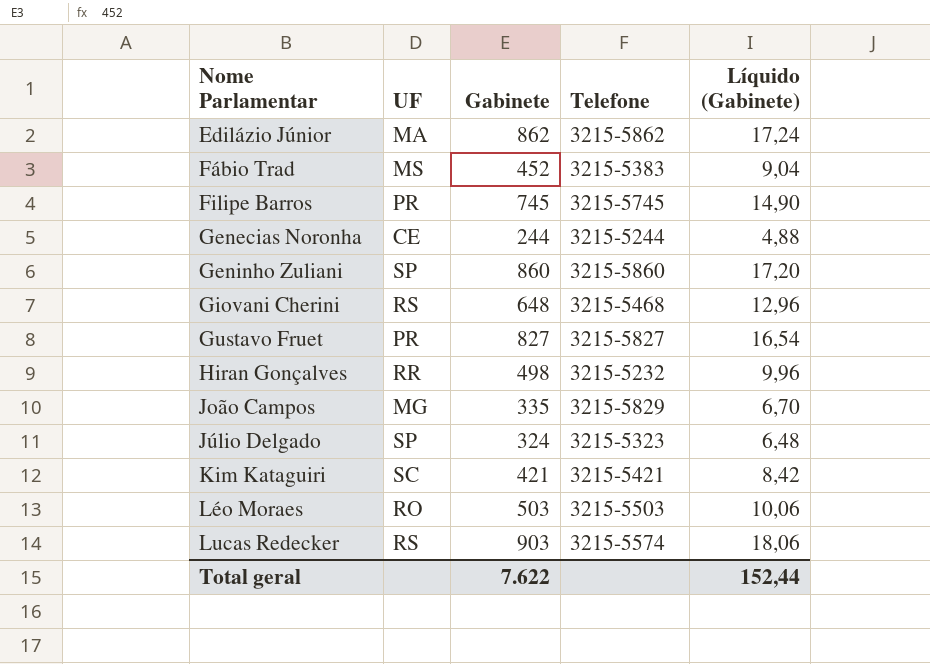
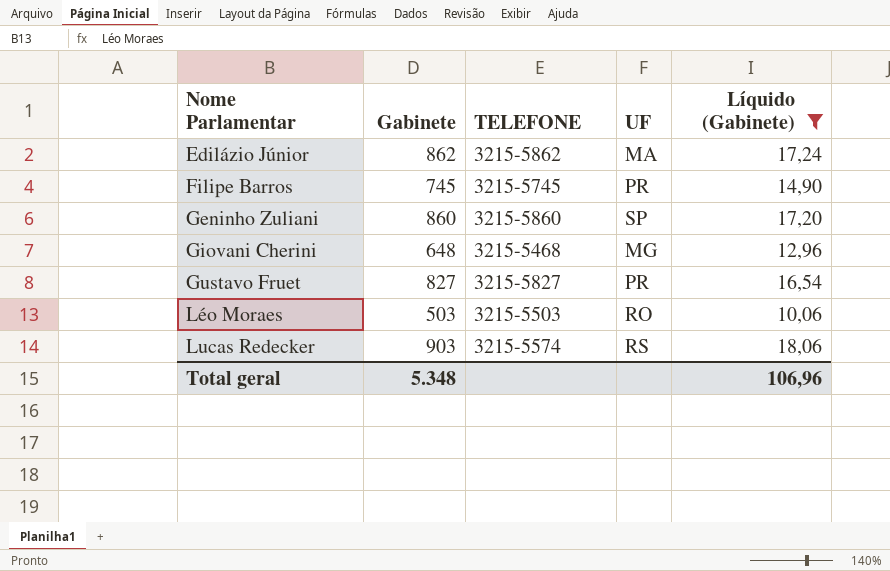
filter: none -> Líquido (Gabinete) >= 10,06
column name: Telefone -> TELEFONE
column UF | position: 2 -> 4
Giovani Cherini | UF: RS -> MG
Total geral | Gabinete: 7.622 -> 5.348
Total geral | Líquido (Gabinete): 152,44 -> 106,96

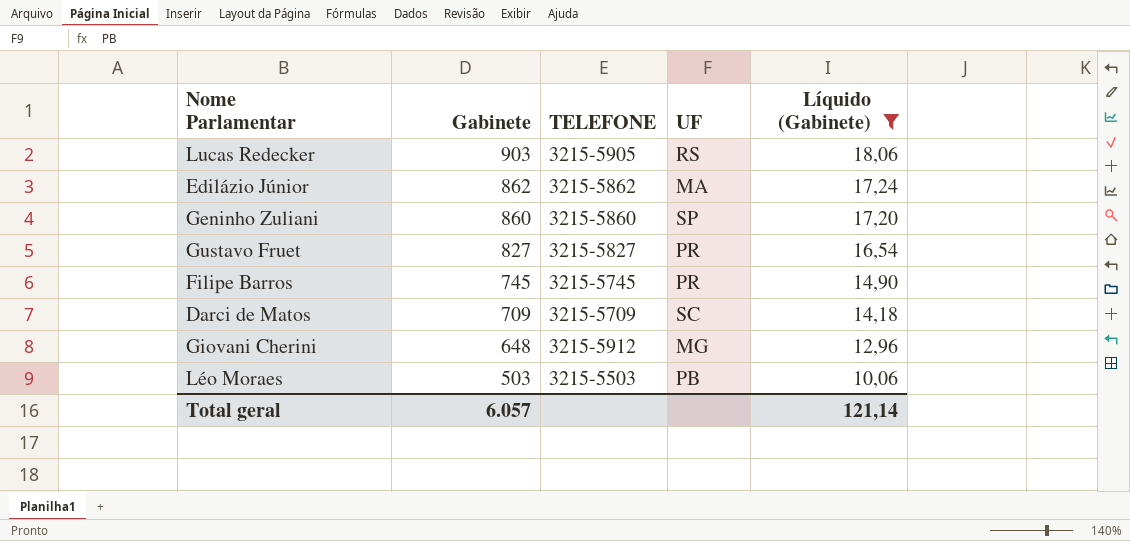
row order: Nome Parlamentar ascending -> Gabinete descending
Lucas Redecker | TELEFONE: 3215-5574 -> 3215-5905
row Darci de Matos: none -> 709 | 3215-5709 | SC | 14,18
Giovani Cherini | TELEFONE: 3215-5468 -> 3215-5912
Léo Moraes | UF: RO -> PB
Total geral | Gabinete: 5.348 -> 6.057
Total geral | Líquido (Gabinete): 106,96 -> 121,14

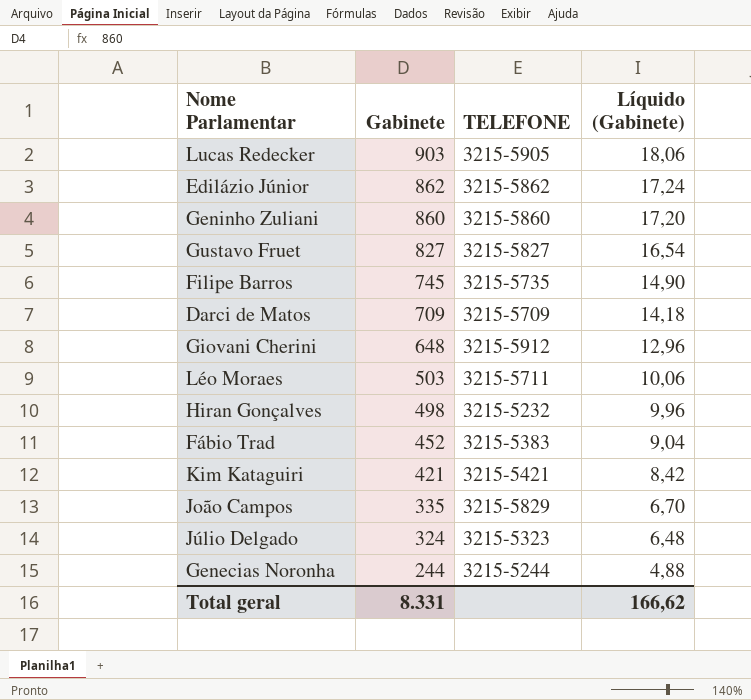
filter: Líquido (Gabinete) >= 10,06 -> none
column UF | position: 4 -> none
Filipe Barros | TELEFONE: 3215-5745 -> 3215-5735
Léo Moraes | TELEFONE: 3215-5503 -> 3215-5711
Total geral | Gabinete: 6.057 -> 8.331
Total geral | Líquido (Gabinete): 121,14 -> 166,62

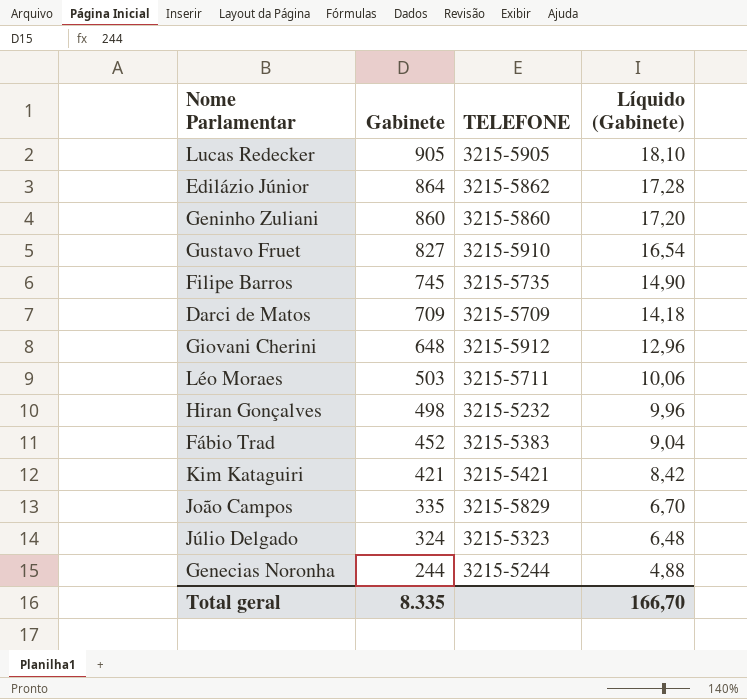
Lucas Redecker | Gabinete: 903 -> 905
Lucas Redecker | Líquido (Gabinete): 18,06 -> 18,10
Edilázio Júnior | Gabinete: 862 -> 864
Edilázio Júnior | Líquido (Gabinete): 17,24 -> 17,28
Gustavo Fruet | TELEFONE: 3215-5827 -> 3215-5910
Total geral | Gabinete: 8.331 -> 8.335
Total geral | Líquido (Gabinete): 166,62 -> 166,70

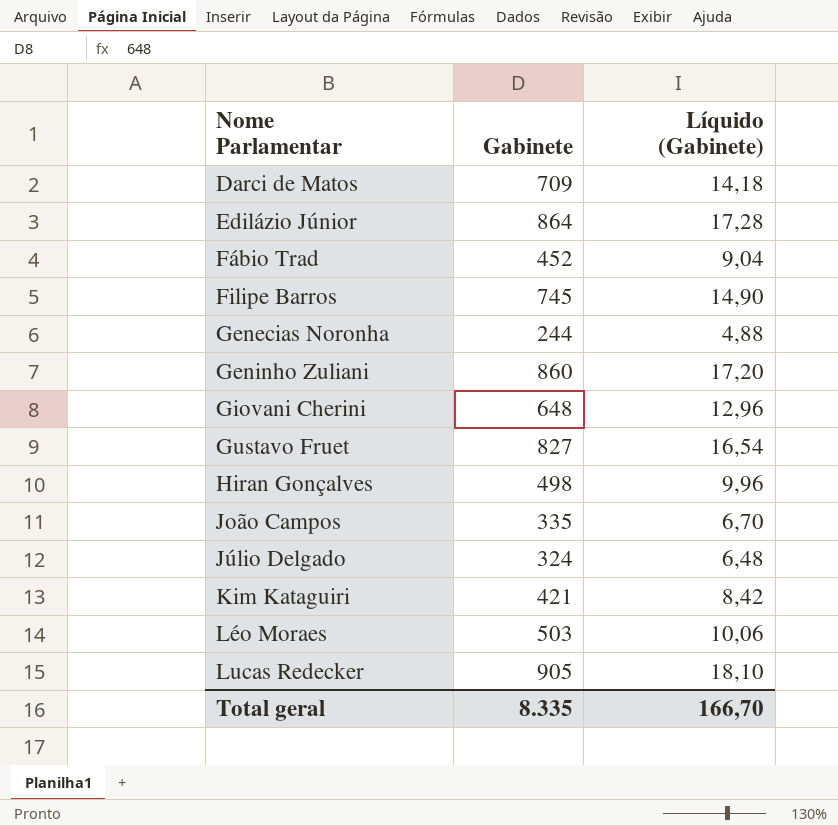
row order: Gabinete descending -> Nome Parlamentar ascending
column TELEFONE | position: 3 -> none

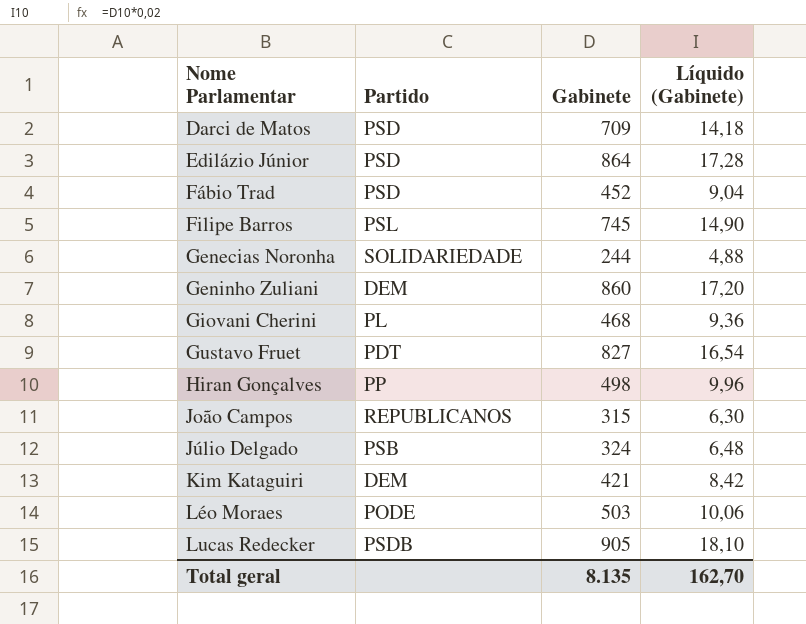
column Partido | position: none -> 2
Giovani Cherini | Gabinete: 648 -> 468
Giovani Cherini | Líquido (Gabinete): 12,96 -> 9,36
João Campos | Gabinete: 335 -> 315
João Campos | Líquido (Gabinete): 6,70 -> 6,30
Total geral | Gabinete: 8.335 -> 8.135
Total geral | Líquido (Gabinete): 166,70 -> 162,70

